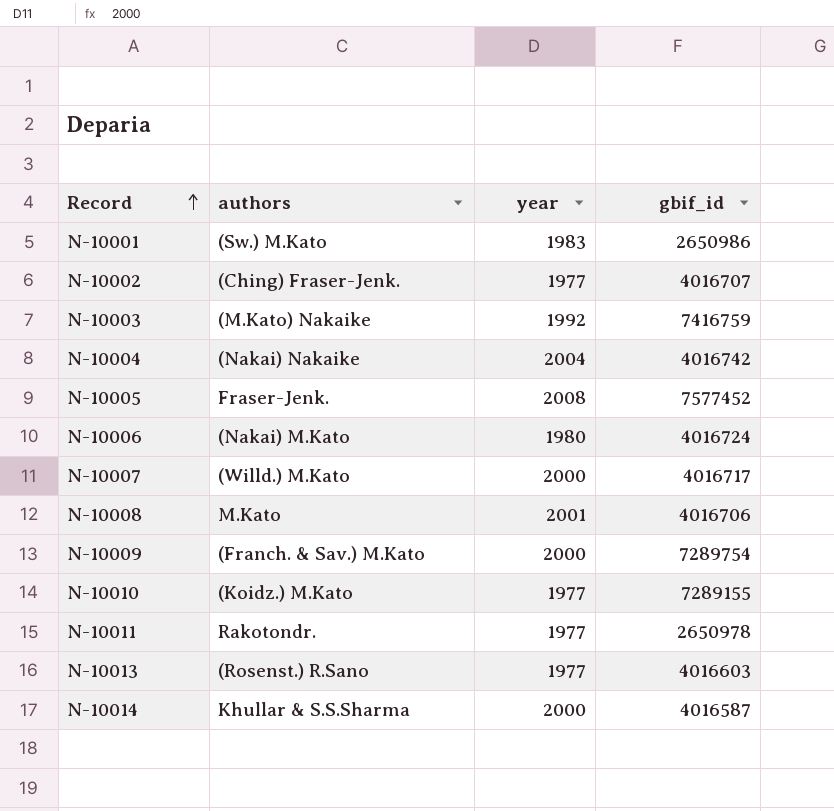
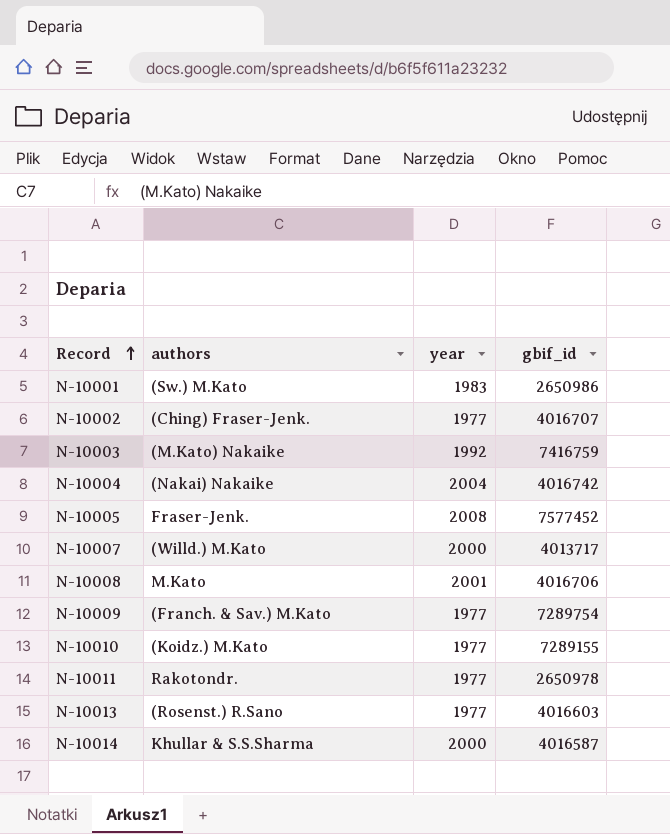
row N-10006: (Nakai) M.Kato | 1980 | 4016724 -> none
N-10007 | gbif_id: 4016717 -> 4013717
N-10009 | year: 2000 -> 1977

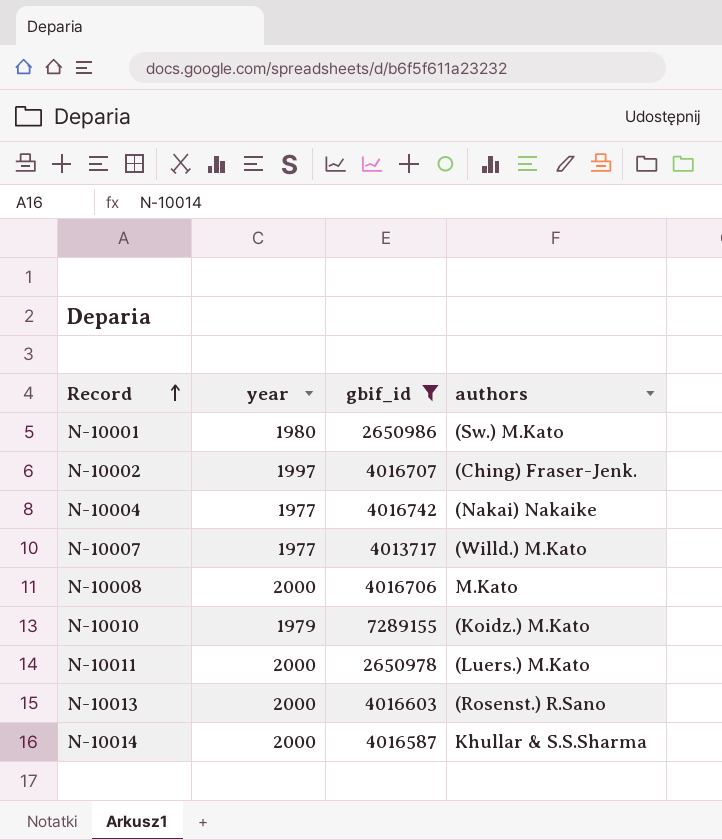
filter: none -> gbif_id <= 7289155
column authors | position: 2 -> 4
N-10001 | year: 1983 -> 1980
N-10002 | year: 1977 -> 1997
N-10004 | year: 2004 -> 1977
N-10007 | year: 2000 -> 1977
N-10008 | year: 2001 -> 2000
N-10010 | year: 1977 -> 1979
N-10011 | year: 1977 -> 2000
N-10011 | authors: Rakotondr. -> (Luers.) M.Kato
N-10013 | year: 1977 -> 2000

